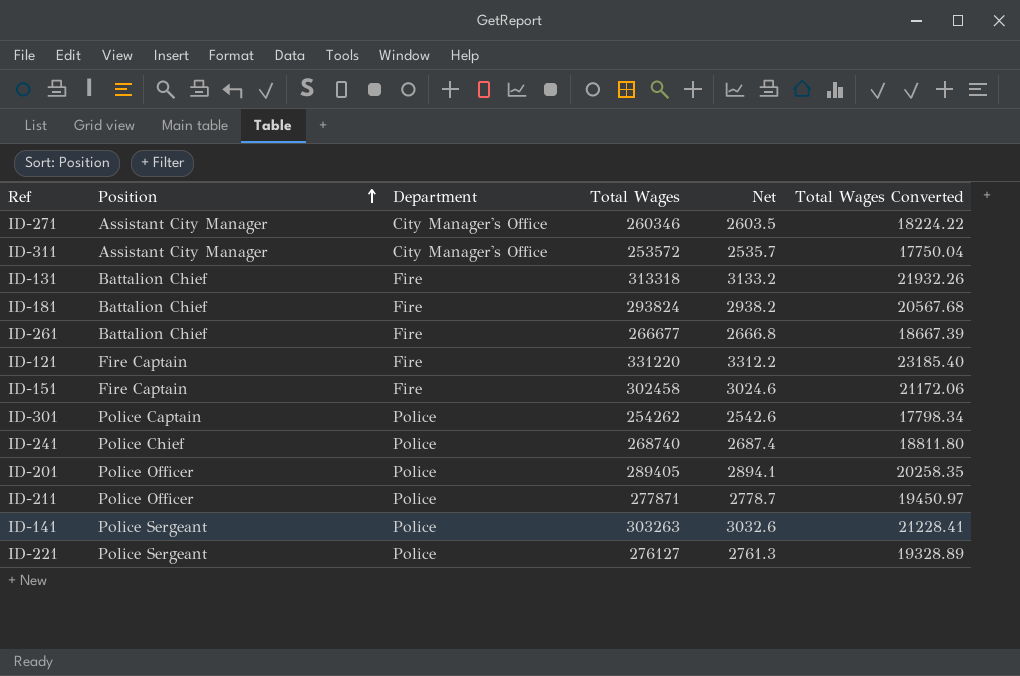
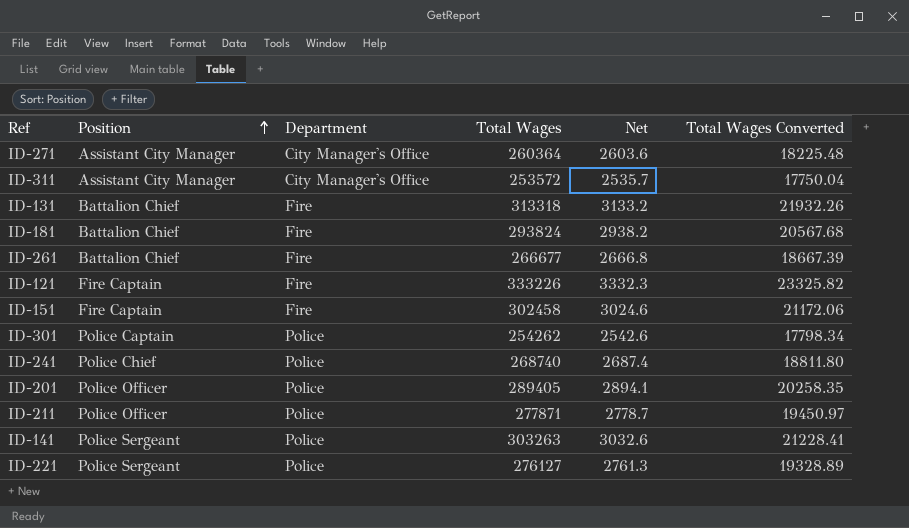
ID-271 | Total Wages: 260346 -> 260364
ID-271 | Net: 2603.5 -> 2603.6
ID-271 | Total Wages Converted: 18224.22 -> 18225.48
ID-121 | Total Wages: 331220 -> 333226
ID-121 | Net: 3312.2 -> 3332.3
ID-121 | Total Wages Converted: 23185.40 -> 23325.82

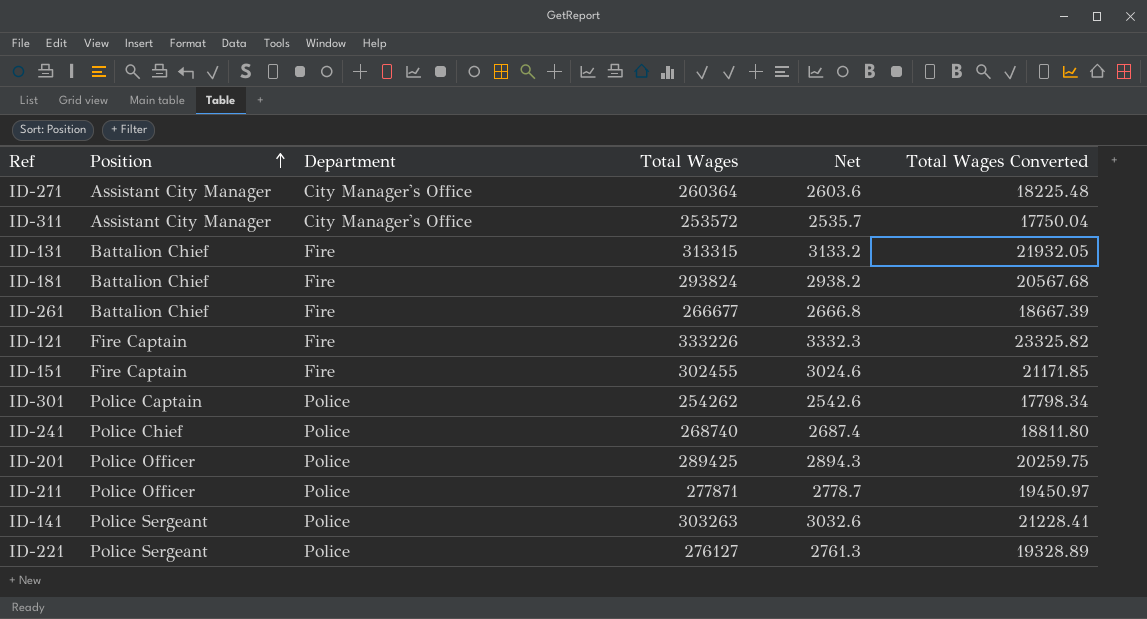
ID-131 | Total Wages: 313318 -> 313315
ID-131 | Total Wages Converted: 21932.26 -> 21932.05
ID-151 | Total Wages: 302458 -> 302455
ID-151 | Total Wages Converted: 21172.06 -> 21171.85
ID-201 | Total Wages: 289405 -> 289425
ID-201 | Net: 2894.1 -> 2894.3
ID-201 | Total Wages Converted: 20258.35 -> 20259.75

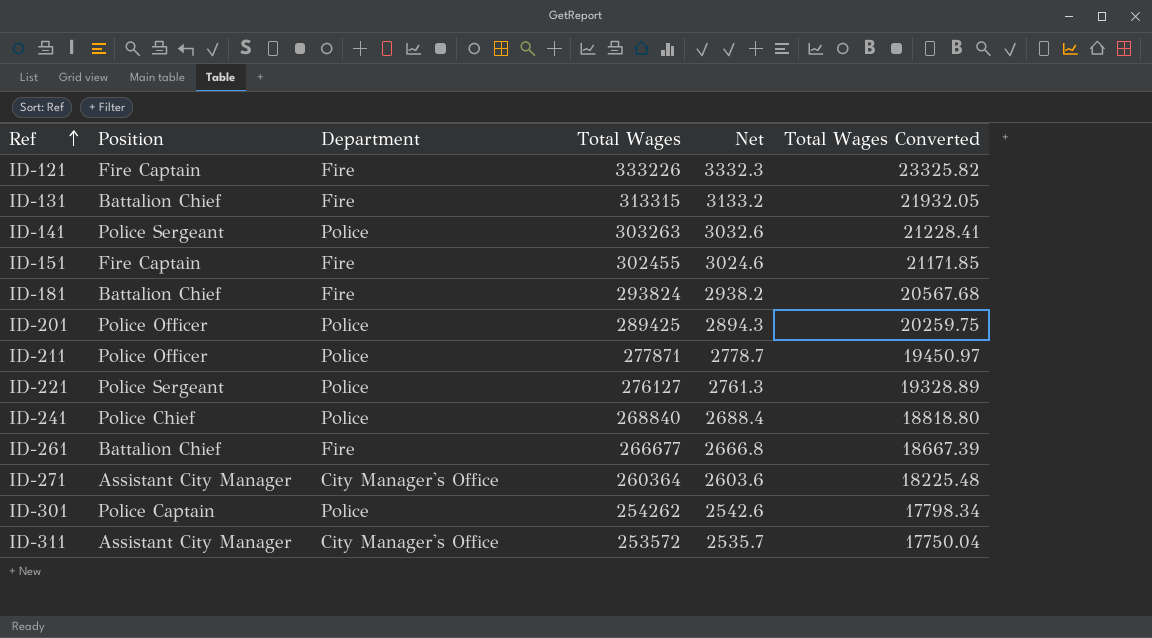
row order: Position ascending -> Ref ascending
ID-241 | Total Wages: 268740 -> 268840
ID-241 | Net: 2687.4 -> 2688.4
ID-241 | Total Wages Converted: 18811.80 -> 18818.80

